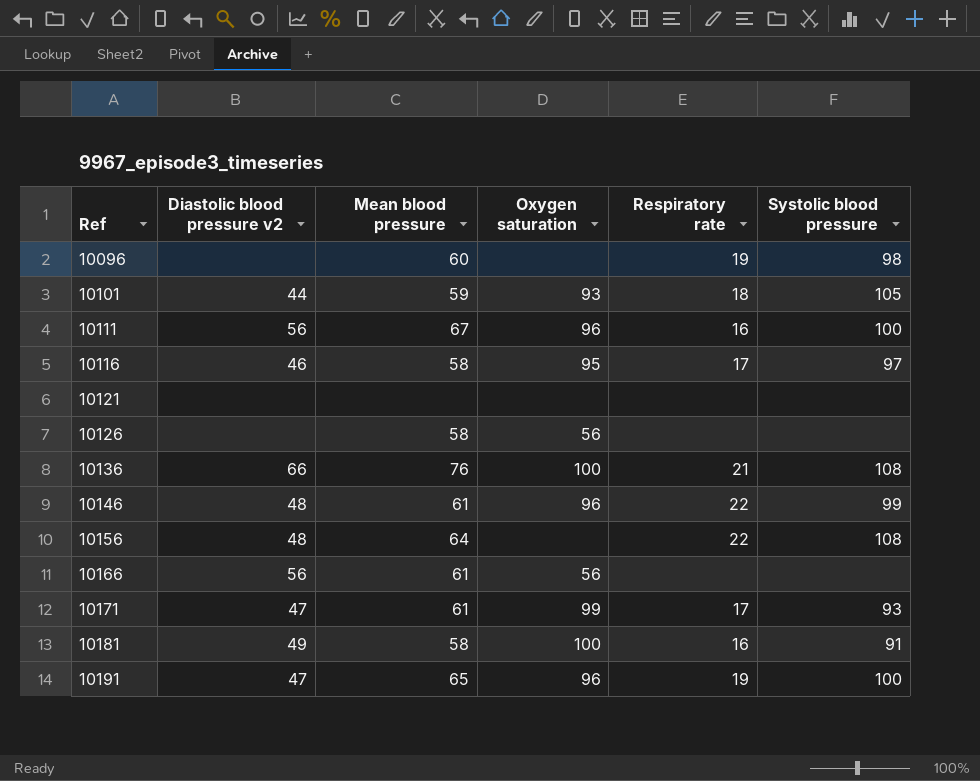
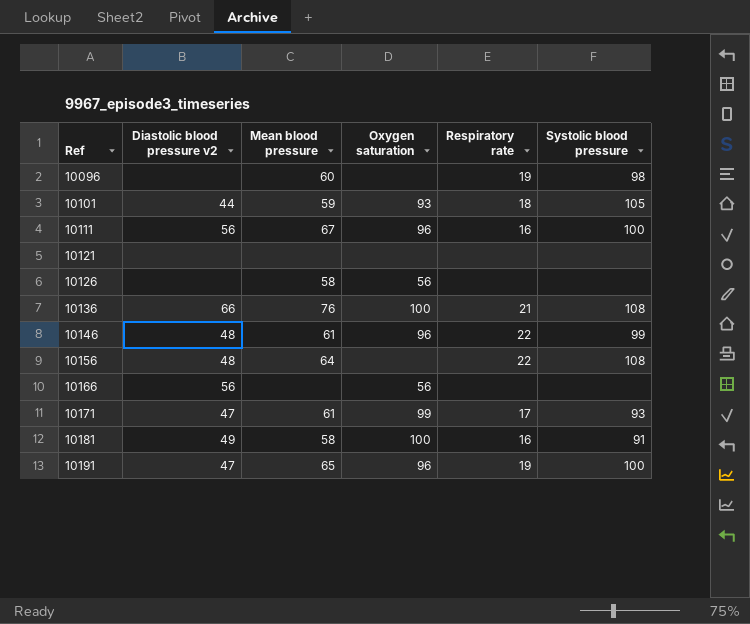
row 10116: 46 | 58 | 95 | 17 | 97 -> none
10166 | Mean blood pressure: 61 -> none

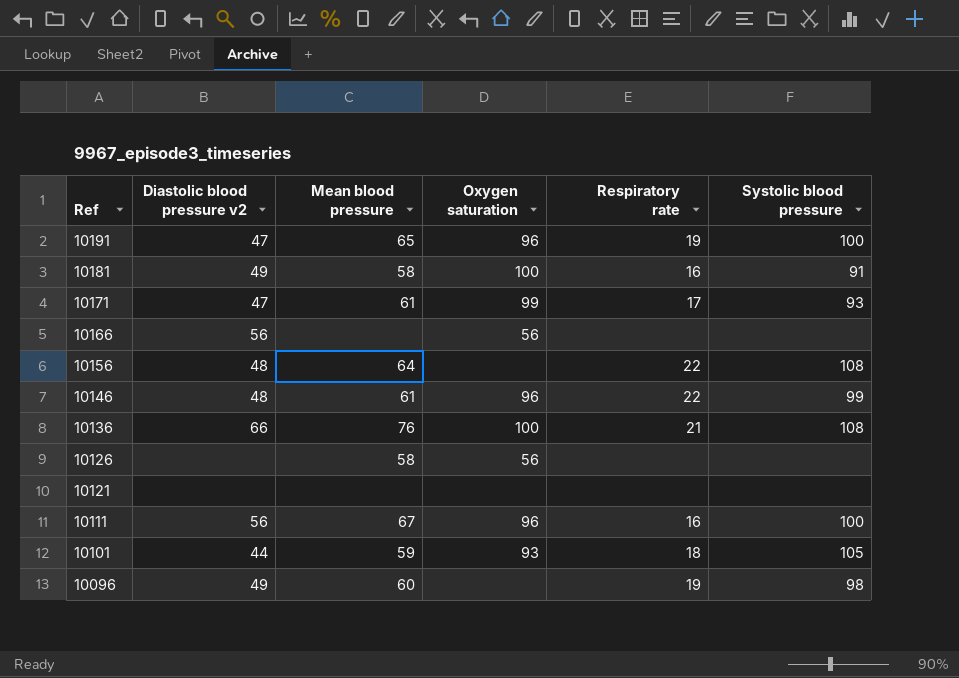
row order: Ref ascending -> Ref descending
10096 | Diastolic blood pressure v2: none -> 49

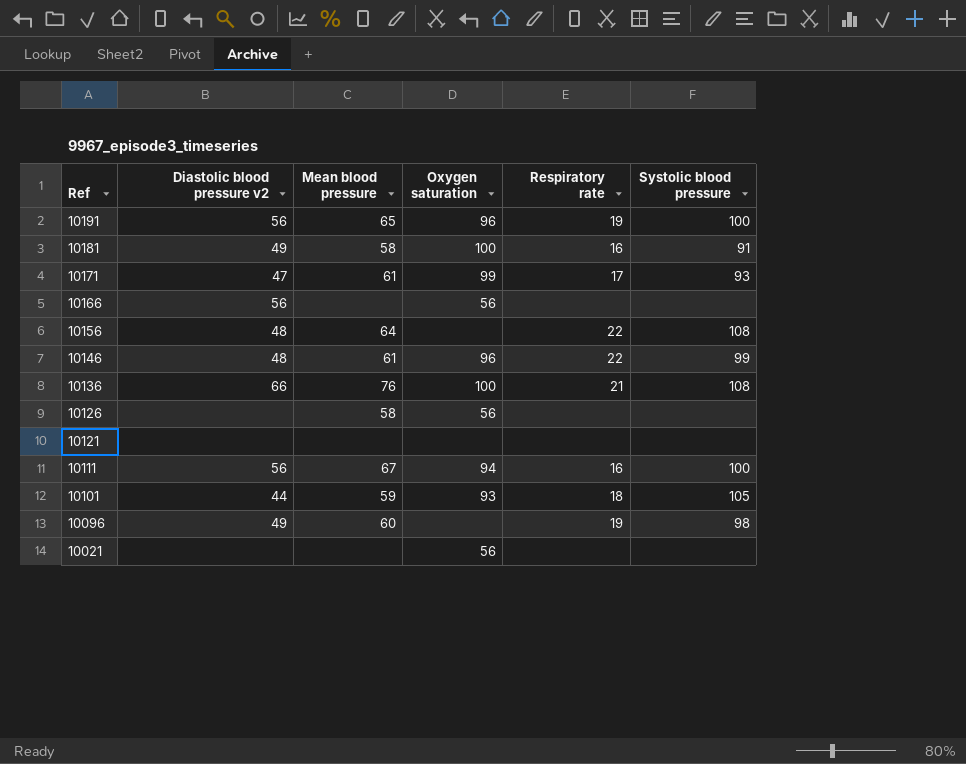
10191 | Diastolic blood pressure v2: 47 -> 56
10111 | Oxygen saturation: 96 -> 94
row 10021: none -> none | none | 56 | none | none

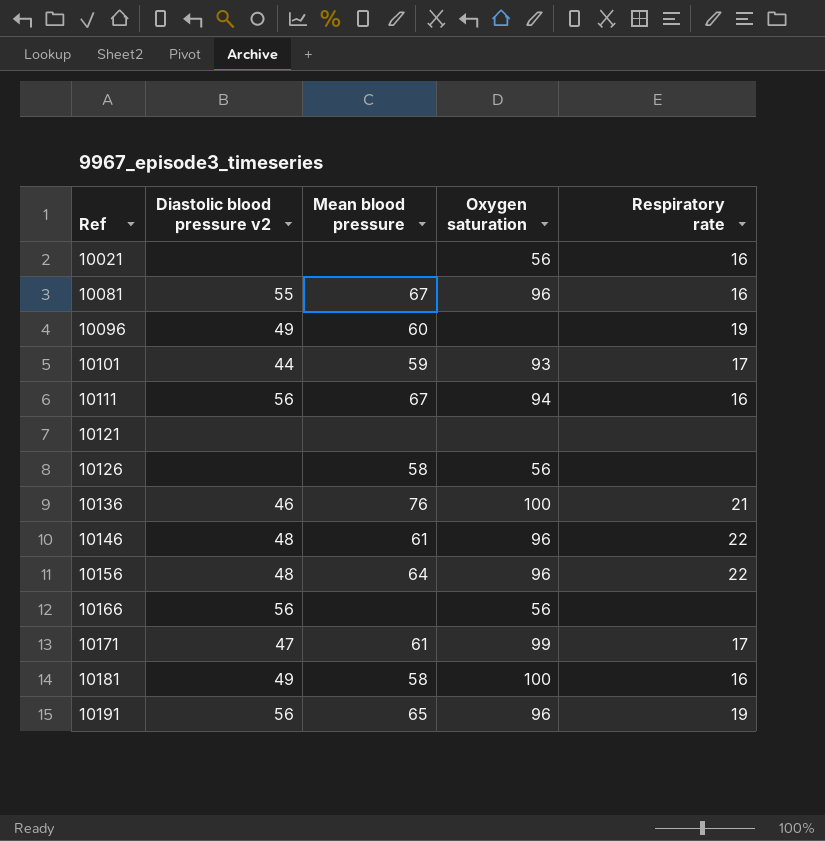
row order: Ref descending -> Ref ascending
column Systolic blood pressure | position: 6 -> none
10021 | Respiratory rate: none -> 16
row 10081: none -> 55 | 67 | 96 | 16
10101 | Respiratory rate: 18 -> 17
10136 | Diastolic blood pressure v2: 66 -> 46
10156 | Oxygen saturation: none -> 96

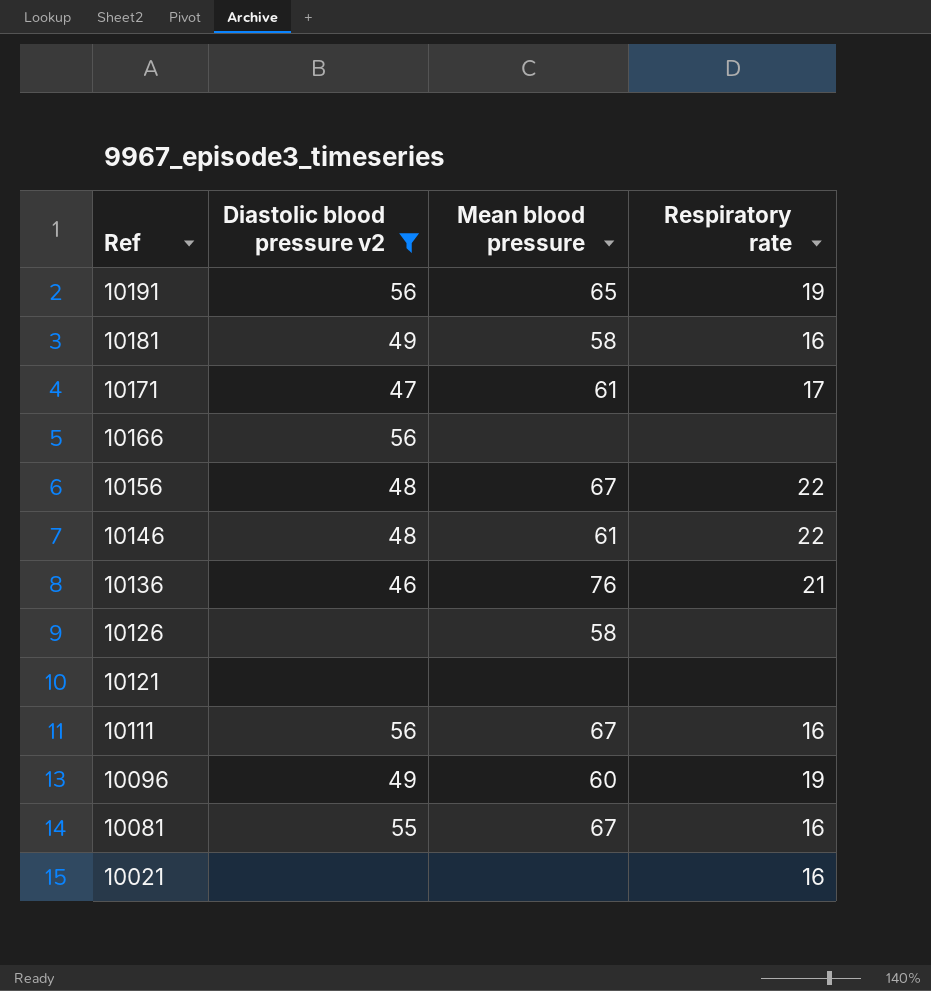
filter: none -> Diastolic blood pressure v2 != 44
row order: Ref ascending -> Ref descending
column Oxygen saturation | position: 4 -> none
10156 | Mean blood pressure: 64 -> 67

